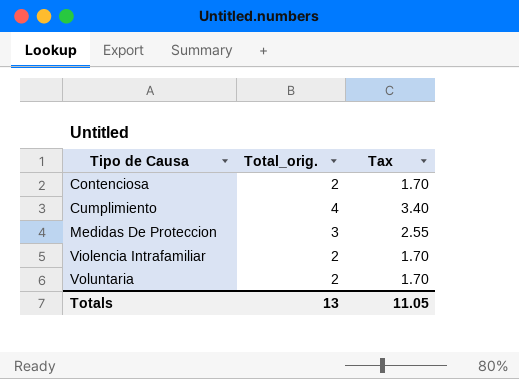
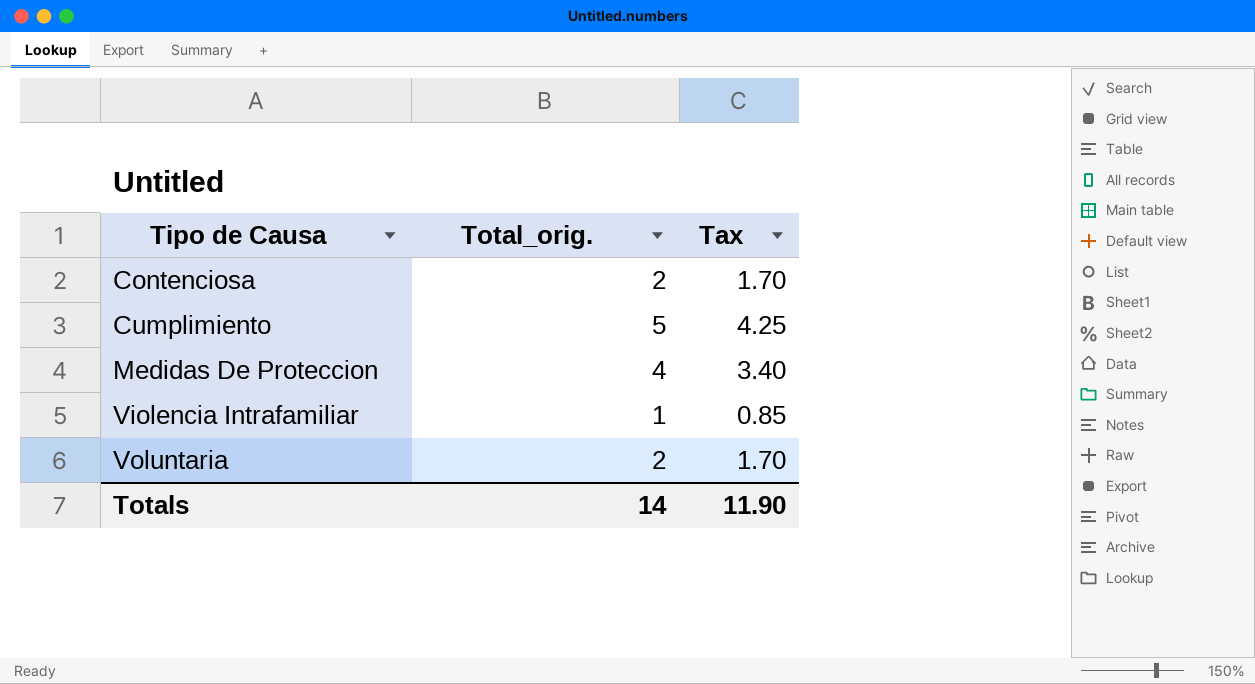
Cumplimiento | Total_orig.: 4 -> 5
Cumplimiento | Tax: 3.40 -> 4.25
Medidas De Proteccion | Total_orig.: 3 -> 4
Medidas De Proteccion | Tax: 2.55 -> 3.40
Violencia Intrafamiliar | Total_orig.: 2 -> 1
Violencia Intrafamiliar | Tax: 1.70 -> 0.85
Totals | Total_orig.: 13 -> 14
Totals | Tax: 11.05 -> 11.90

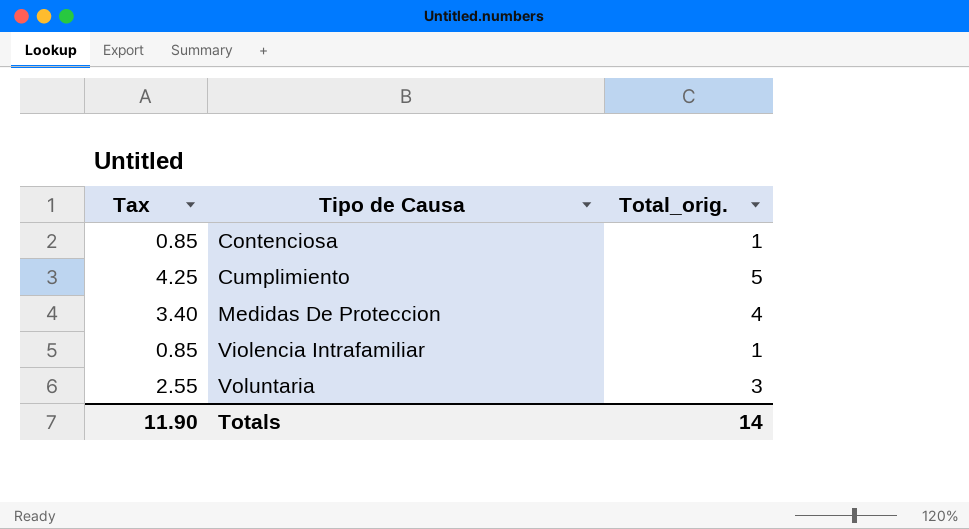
column Tax | position: 3 -> 1
Contenciosa | Tax: 1.70 -> 0.85
Contenciosa | Total_orig.: 2 -> 1
Voluntaria | Tax: 1.70 -> 2.55
Voluntaria | Total_orig.: 2 -> 3

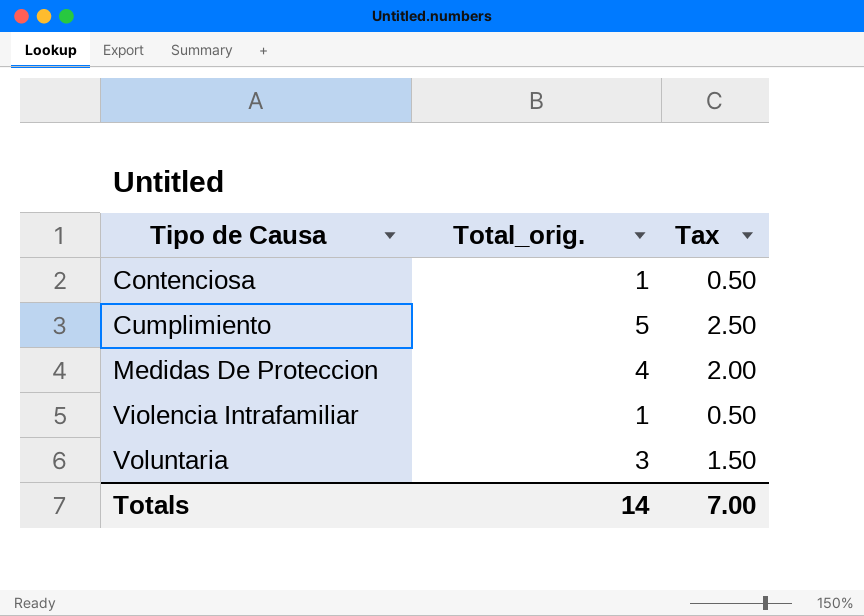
column Tax | formula: [Total_orig.] * 0.85 -> [Total_orig.] * 0.5
column Tax | position: 1 -> 3
Totals | Tax: 11.90 -> 7.00

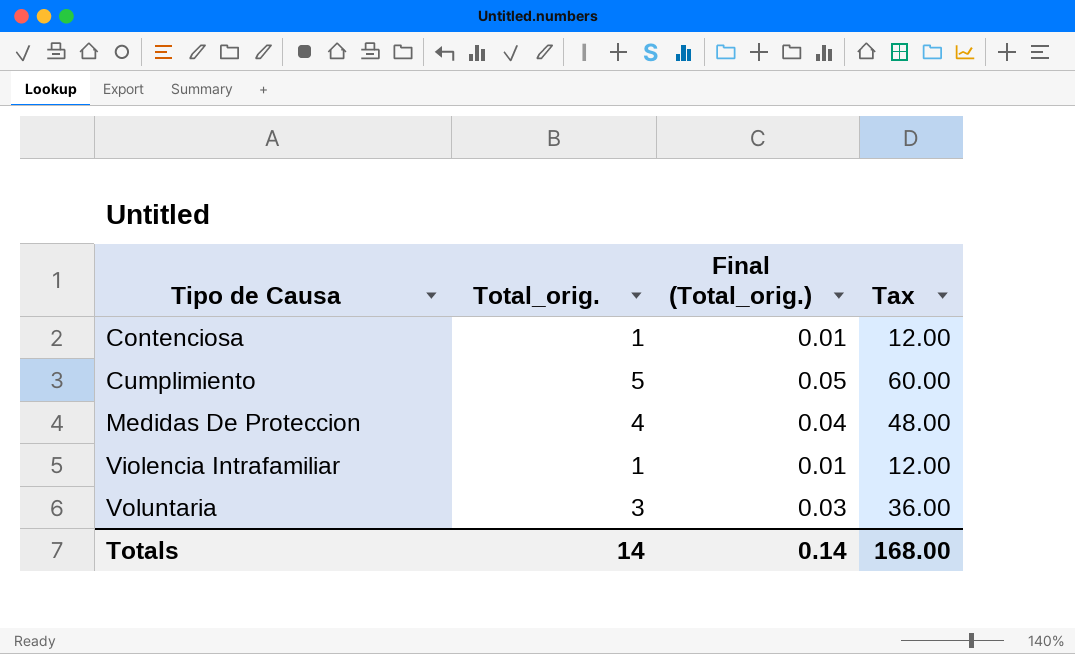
column Final (Total_orig.) | formula: none -> [Total_orig.] * 0.01
column Tax | formula: [Total_orig.] * 0.5 -> [Total_orig.] * 12
Totals | Tax: 7.00 -> 168.00

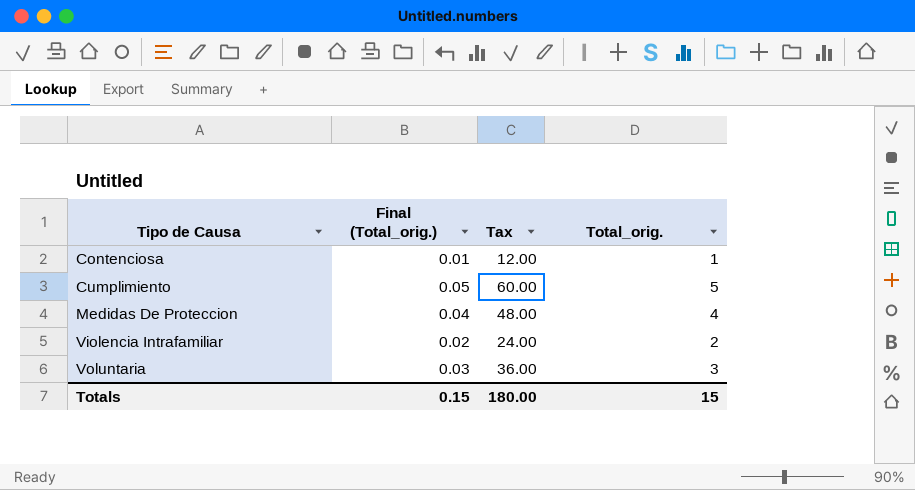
column Total_orig. | position: 2 -> 4
Violencia Intrafamiliar | Final (Total_orig.): 0.01 -> 0.02
Violencia Intrafamiliar | Tax: 12.00 -> 24.00
Violencia Intrafamiliar | Total_orig.: 1 -> 2
Totals | Final (Total_orig.): 0.14 -> 0.15
Totals | Tax: 168.00 -> 180.00
Totals | Total_orig.: 14 -> 15

